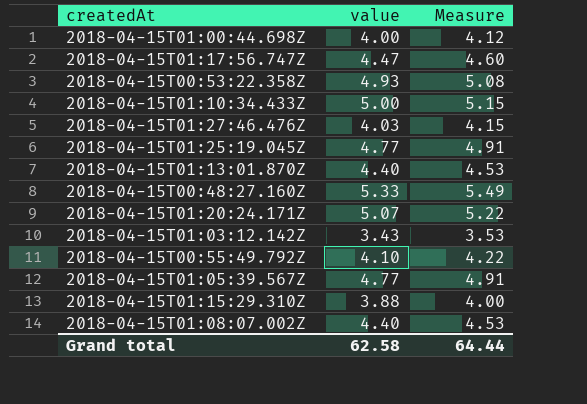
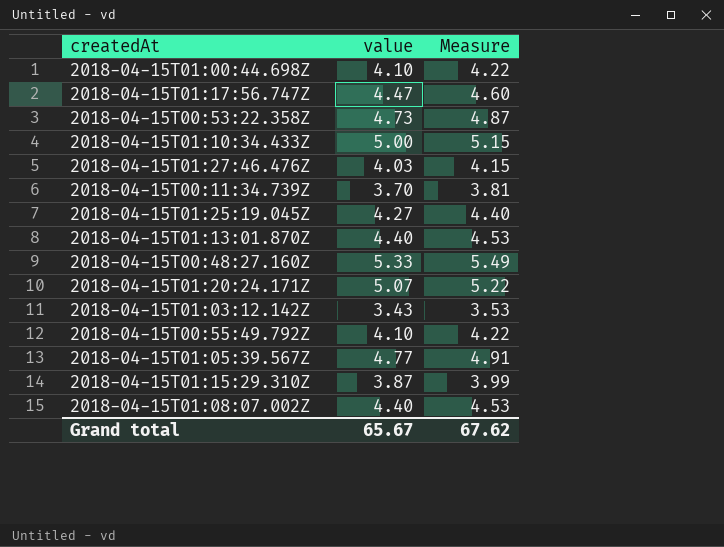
2018-04-15T01:00:44.698Z | value: 4.00 -> 4.10
2018-04-15T01:00:44.698Z | Measure: 4.12 -> 4.22
2018-04-15T00:53:22.358Z | value: 4.93 -> 4.73
2018-04-15T00:53:22.358Z | Measure: 5.08 -> 4.87
row 2018-04-15T00:11:34.739Z: none -> 3.70 | 3.81
2018-04-15T01:25:19.045Z | value: 4.77 -> 4.27
2018-04-15T01:25:19.045Z | Measure: 4.91 -> 4.40
2018-04-15T01:15:29.310Z | value: 3.88 -> 3.87
2018-04-15T01:15:29.310Z | Measure: 4.00 -> 3.99
Grand total | value: 62.58 -> 65.67
Grand total | Measure: 64.44 -> 67.62

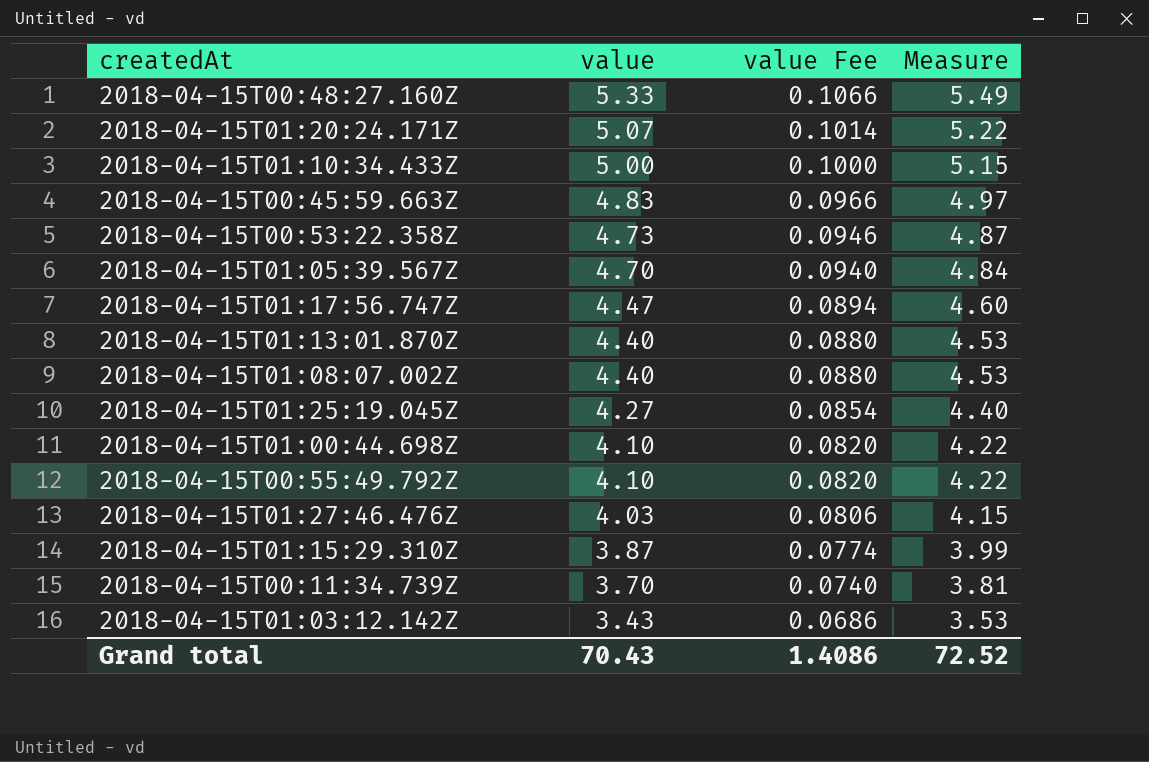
row order: none -> value descending
column value Fee | formula: none -> [value] * 0.02
row 2018-04-15T00:45:59.663Z: none -> 4.83 | 0.0966 | 4.97
2018-04-15T01:05:39.567Z | value: 4.77 -> 4.70
2018-04-15T01:05:39.567Z | Measure: 4.91 -> 4.84
Grand total | value: 65.67 -> 70.43
Grand total | Measure: 67.62 -> 72.52

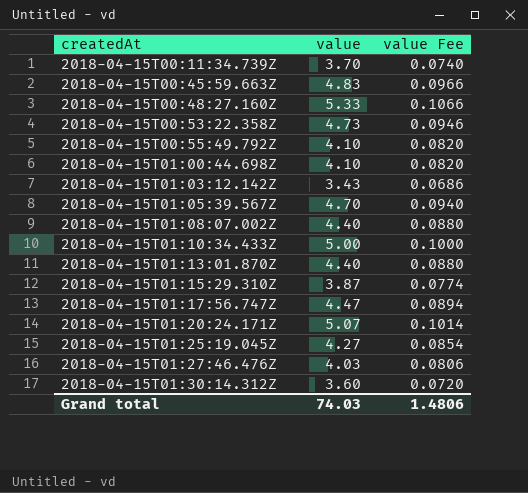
row order: value descending -> createdAt ascending
column Measure | formula: [value] * 1.03 -> none
row 2018-04-15T01:30:14.312Z: none -> 3.60 | 0.0720
Grand total | value: 70.43 -> 74.03
Grand total | value Fee: 1.4086 -> 1.4806

